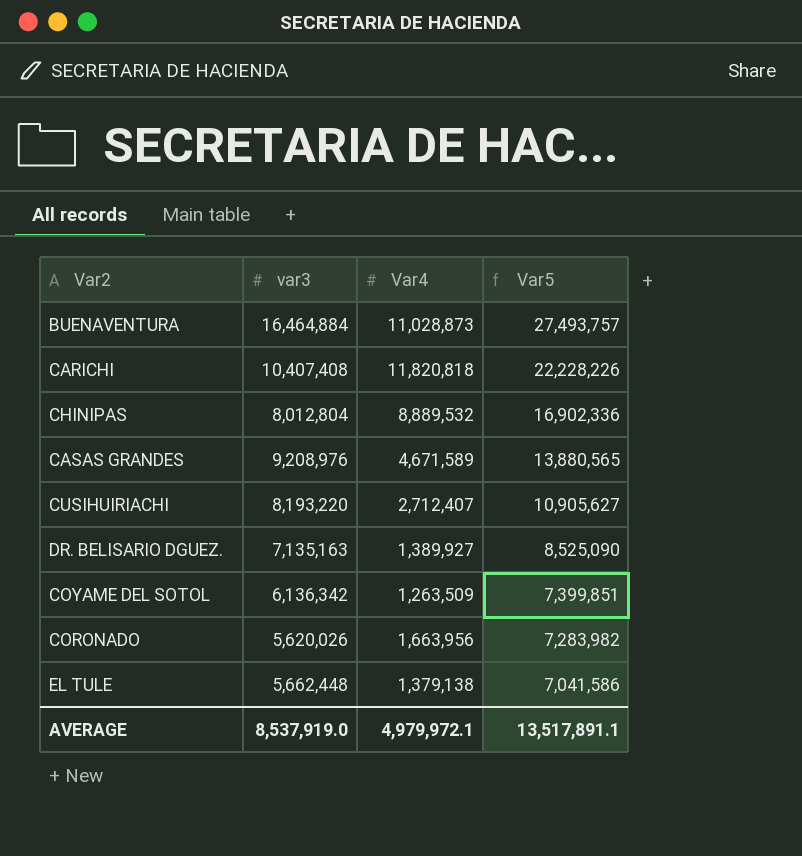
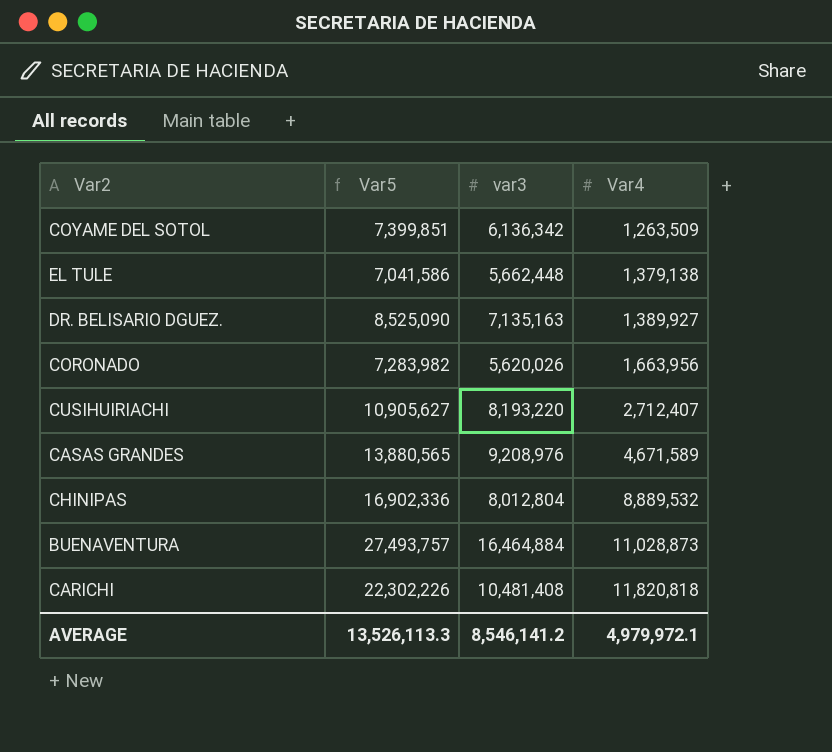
row order: Var5 descending -> Var4 ascending
column Var5 | position: 4 -> 2
CARICHI | Var5: 22,228,226 -> 22,302,226
CARICHI | var3: 10,407,408 -> 10,481,408
AVERAGE | Var5: 13,517,891.1 -> 13,526,113.3
AVERAGE | var3: 8,537,919.0 -> 8,546,141.2

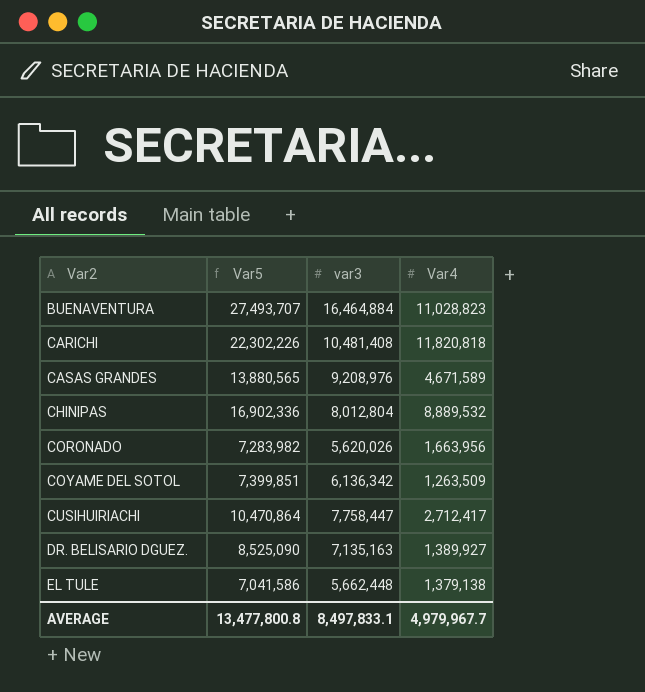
row order: Var4 ascending -> Var2 ascending
BUENAVENTURA | Var5: 27,493,757 -> 27,493,707
BUENAVENTURA | Var4: 11,028,873 -> 11,028,823
CUSIHUIRIACHI | Var5: 10,905,627 -> 10,470,864
CUSIHUIRIACHI | var3: 8,193,220 -> 7,758,447
CUSIHUIRIACHI | Var4: 2,712,407 -> 2,712,417
AVERAGE | Var5: 13,526,113.3 -> 13,477,800.8
AVERAGE | var3: 8,546,141.2 -> 8,497,833.1
AVERAGE | Var4: 4,979,972.1 -> 4,979,967.7

